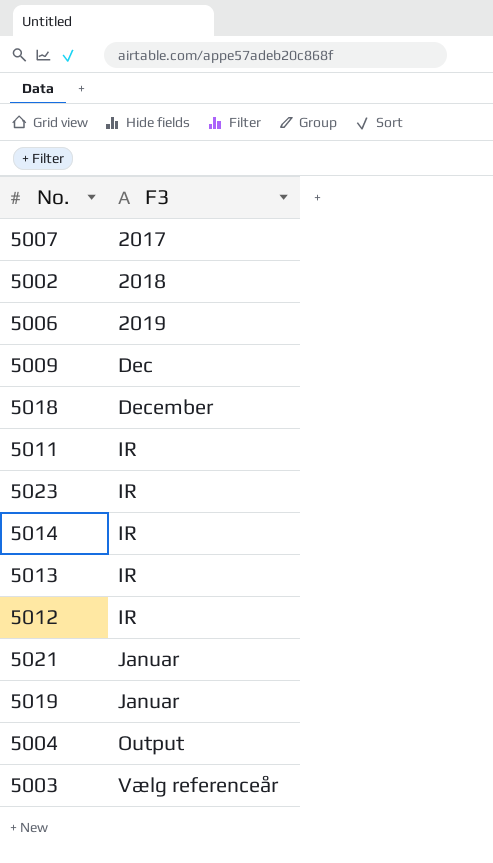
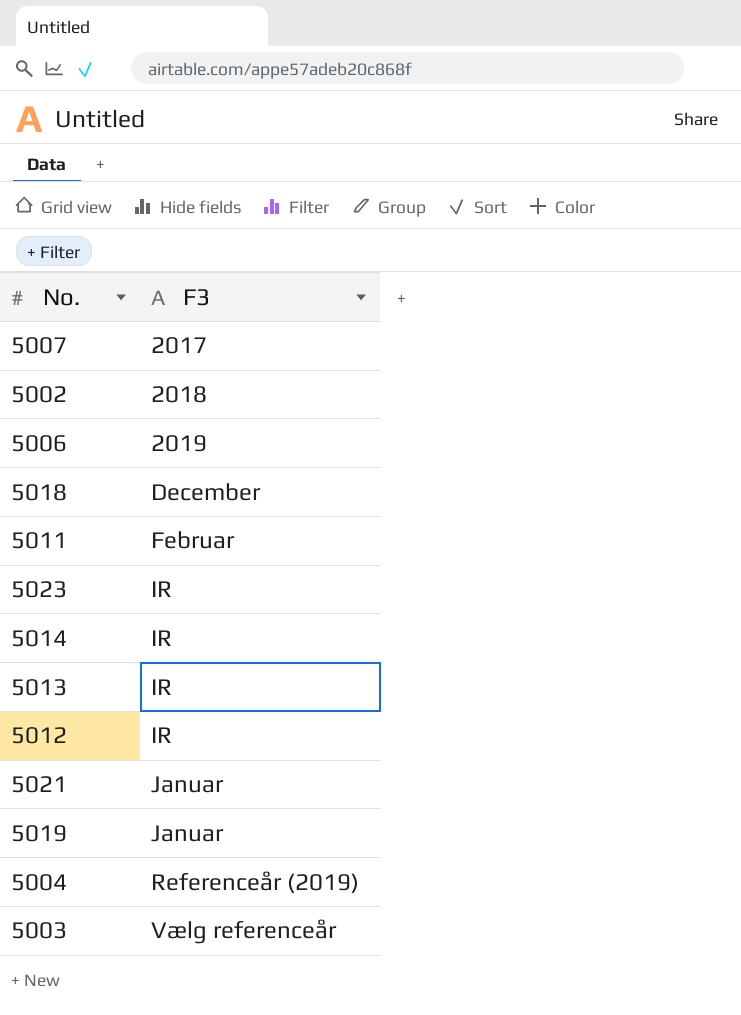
row 5009: Dec -> none
5011 | F3: IR -> Februar
5004 | F3: Output -> Referenceår (2019)

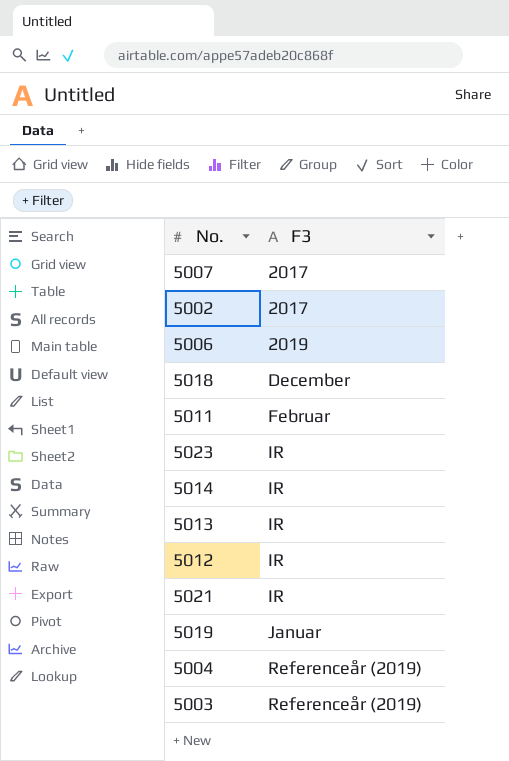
5002 | F3: 2018 -> 2017
5021 | F3: Januar -> IR
5003 | F3: Vælg referenceår -> Referenceår (2019)

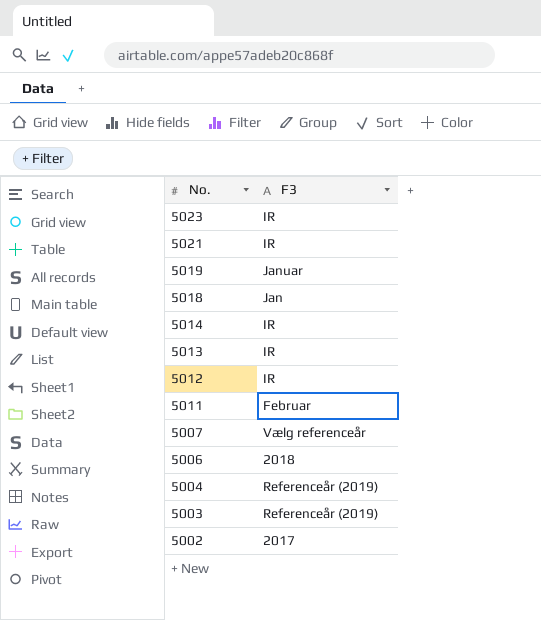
row order: F3 ascending -> No. descending
5018 | F3: December -> Jan
5007 | F3: 2017 -> Vælg referenceår
5006 | F3: 2019 -> 2018

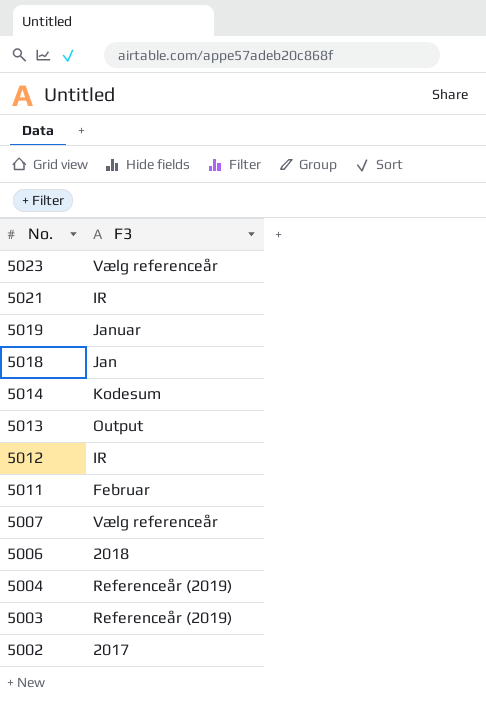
5023 | F3: IR -> Vælg referenceår
5014 | F3: IR -> Kodesum
5013 | F3: IR -> Output

